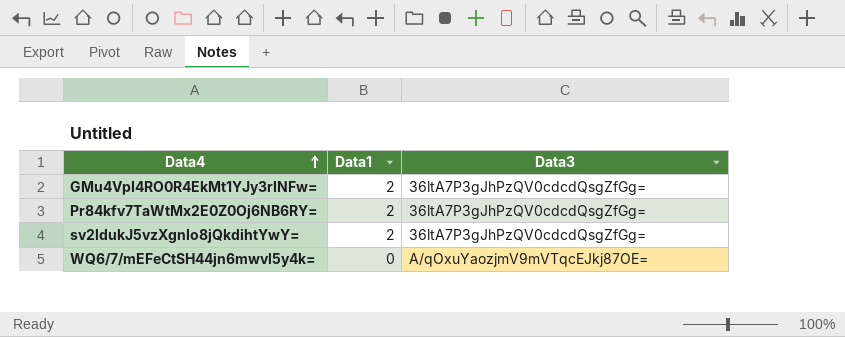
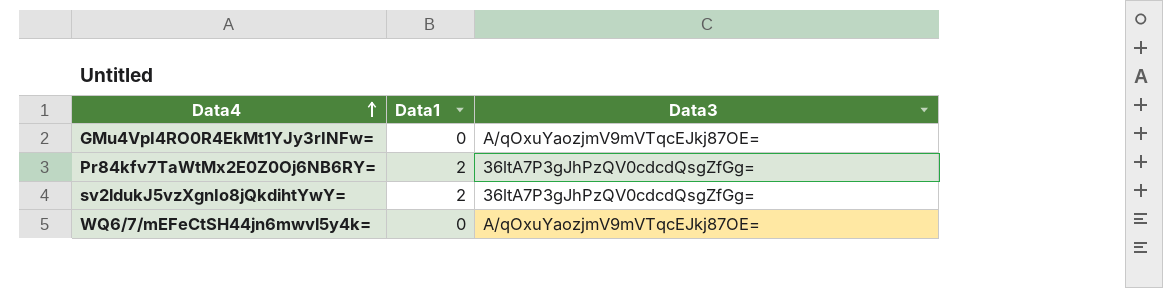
GMu4VpI4RO0R4EkMt1YJy3rINFw= | Data1: 2 -> 0
GMu4VpI4RO0R4EkMt1YJy3rINFw= | Data3: 36ltA7P3gJhPzQV0cdcdQsgZfGg= -> A/qOxuYaozjmV9mVTqcEJkj87OE=

